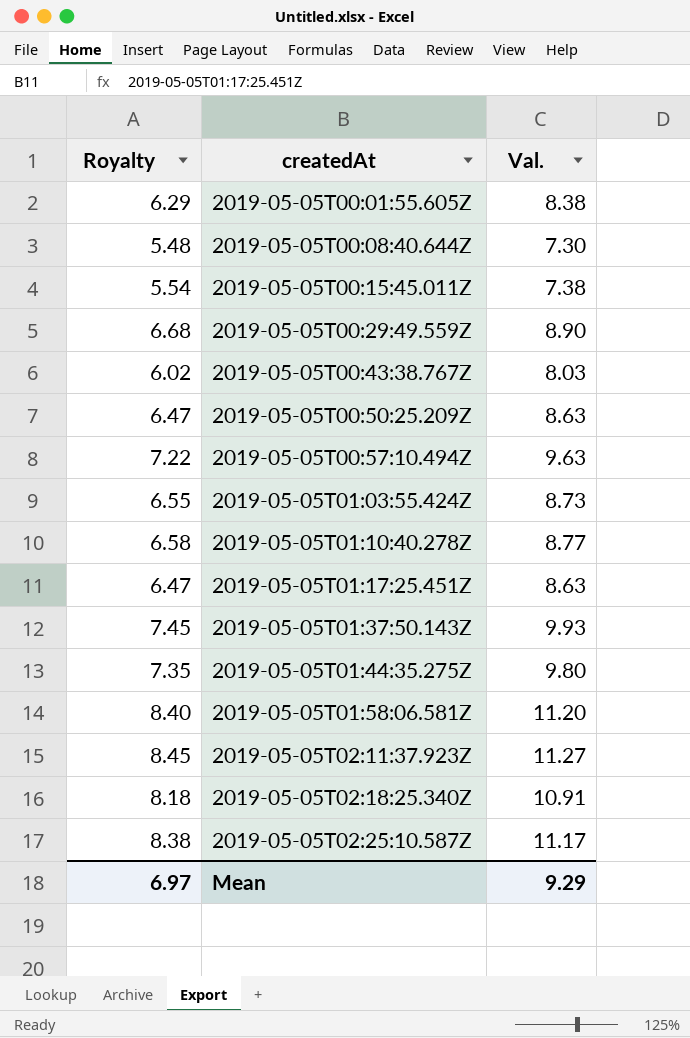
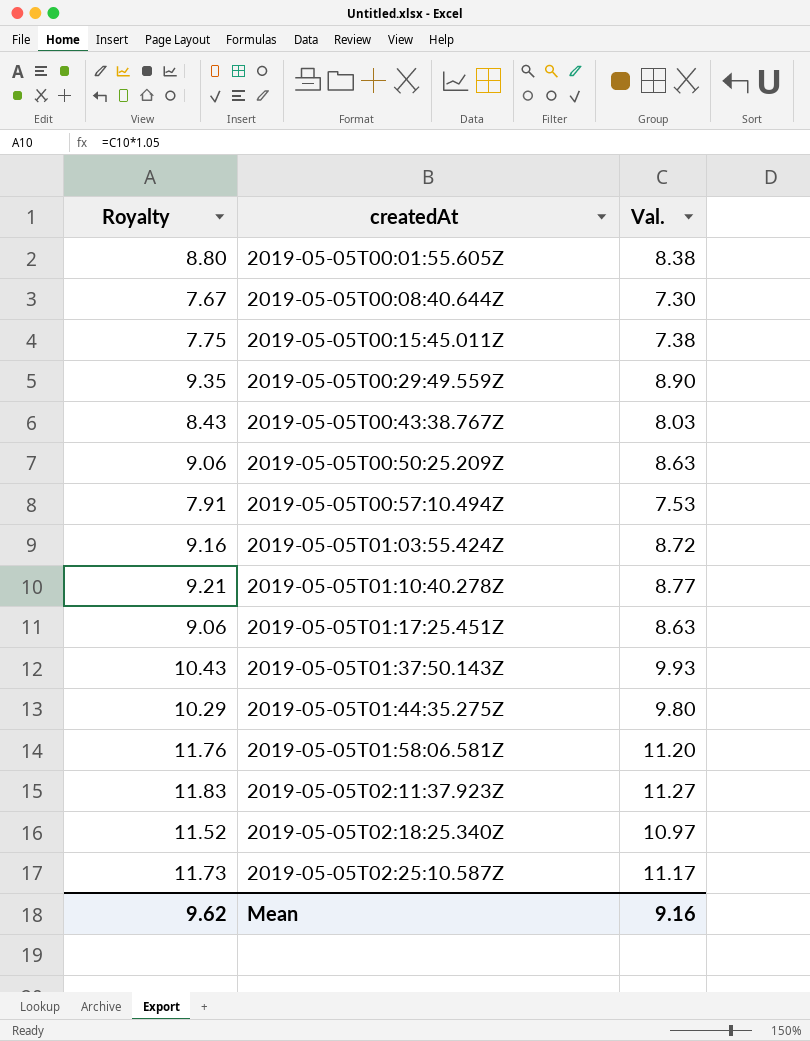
column Royalty | formula: [Val.] * 0.75 -> [Val.] * 1.05
2019-05-05T00:57:10.494Z | Val.: 9.63 -> 7.53
2019-05-05T01:03:55.424Z | Val.: 8.73 -> 8.72
2019-05-05T02:18:25.340Z | Val.: 10.91 -> 10.97
Mean | Royalty: 6.97 -> 9.62
Mean | Val.: 9.29 -> 9.16

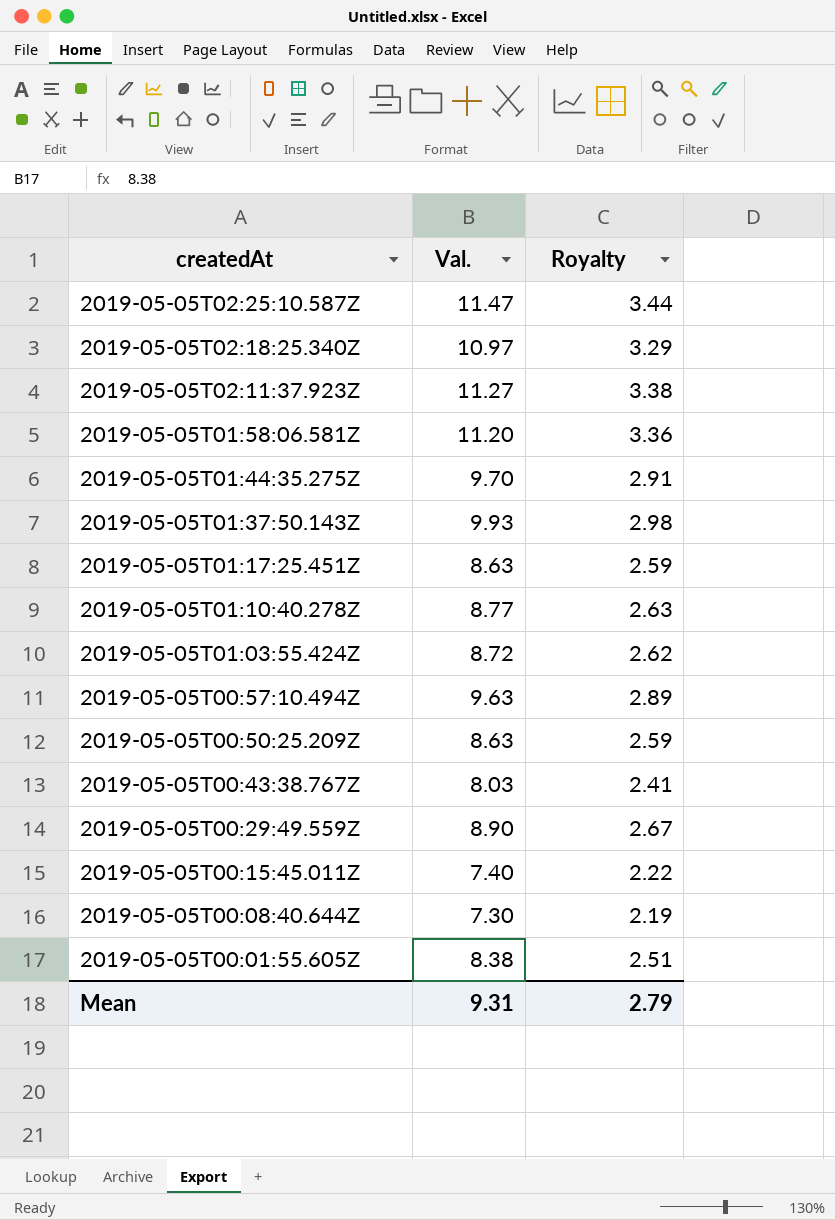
row order: createdAt ascending -> createdAt descending
column Royalty | formula: [Val.] * 1.05 -> [Val.] * 0.3
column Royalty | position: 1 -> 3
2019-05-05T02:25:10.587Z | Val.: 11.17 -> 11.47
2019-05-05T01:44:35.275Z | Val.: 9.80 -> 9.70
2019-05-05T00:57:10.494Z | Val.: 7.53 -> 9.63
2019-05-05T00:15:45.011Z | Val.: 7.38 -> 7.40
Mean | Val.: 9.16 -> 9.31
Mean | Royalty: 9.62 -> 2.79

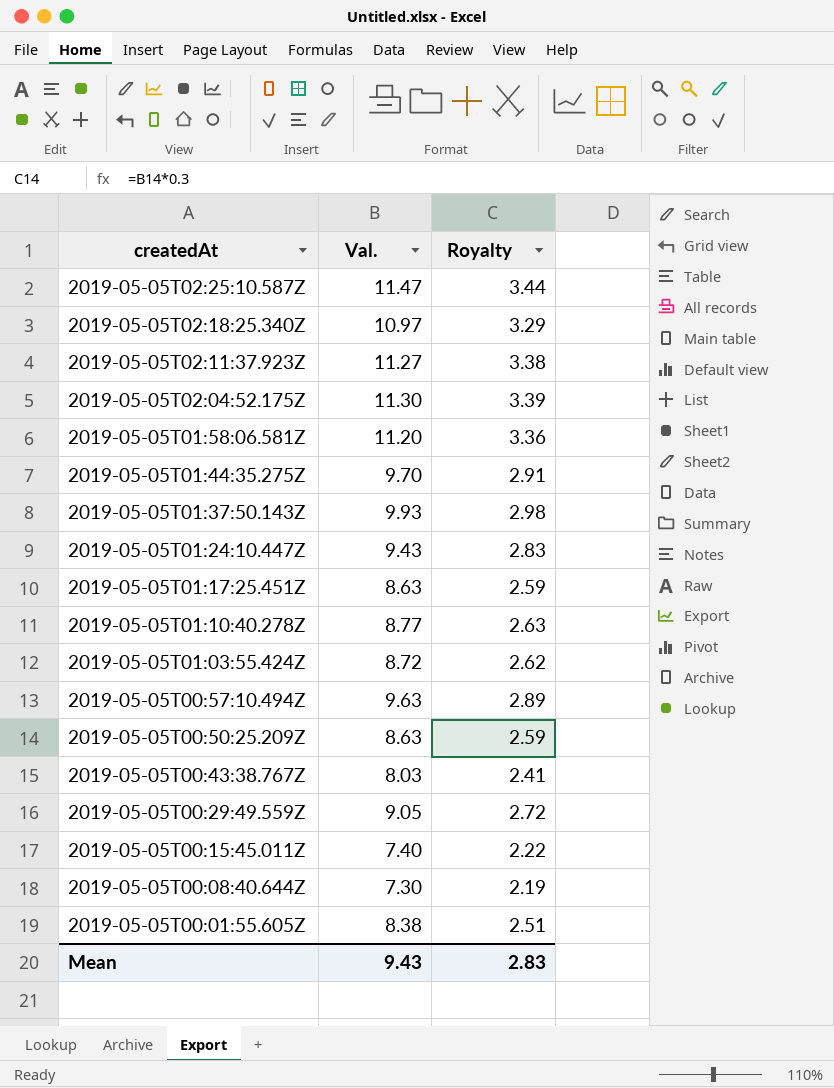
row 2019-05-05T02:04:52.175Z: none -> 11.30 | 3.39
row 2019-05-05T01:24:10.447Z: none -> 9.43 | 2.83
2019-05-05T00:29:49.559Z | Val.: 8.90 -> 9.05
2019-05-05T00:29:49.559Z | Royalty: 2.67 -> 2.72
Mean | Val.: 9.31 -> 9.43
Mean | Royalty: 2.79 -> 2.83

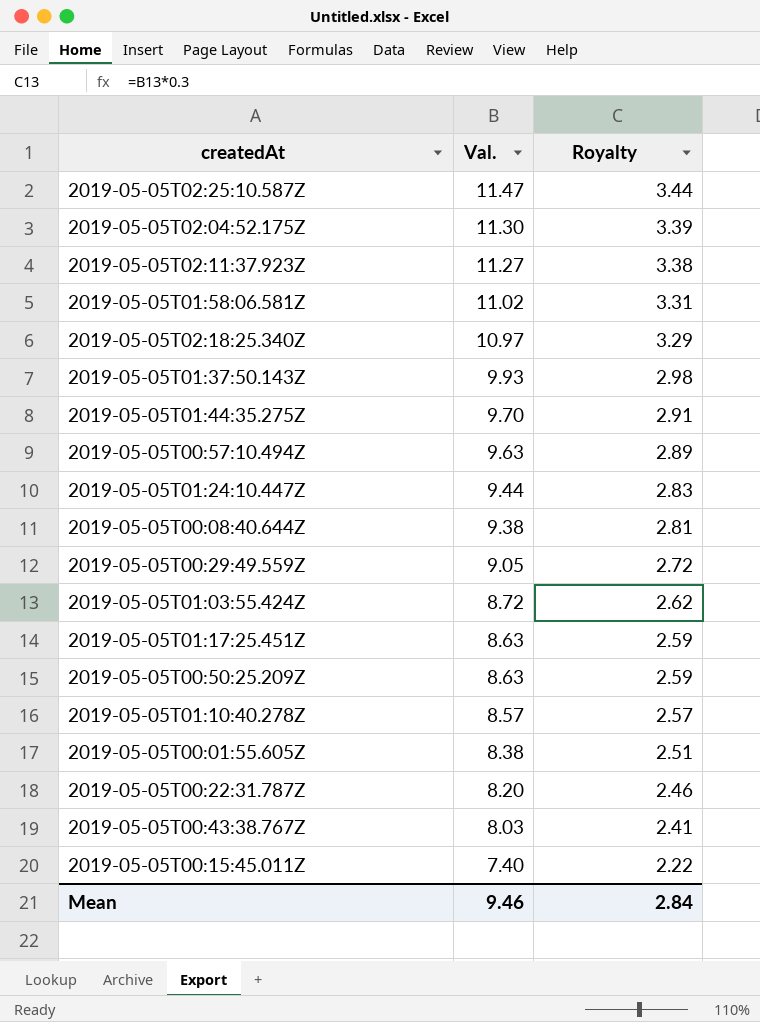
row order: createdAt descending -> Val. descending
2019-05-05T01:58:06.581Z | Val.: 11.20 -> 11.02
2019-05-05T01:58:06.581Z | Royalty: 3.36 -> 3.31
2019-05-05T01:24:10.447Z | Val.: 9.43 -> 9.44
2019-05-05T00:08:40.644Z | Val.: 7.30 -> 9.38
2019-05-05T00:08:40.644Z | Royalty: 2.19 -> 2.81
2019-05-05T01:10:40.278Z | Val.: 8.77 -> 8.57
2019-05-05T01:10:40.278Z | Royalty: 2.63 -> 2.57
row 2019-05-05T00:22:31.787Z: none -> 8.20 | 2.46
Mean | Val.: 9.43 -> 9.46
Mean | Royalty: 2.83 -> 2.84

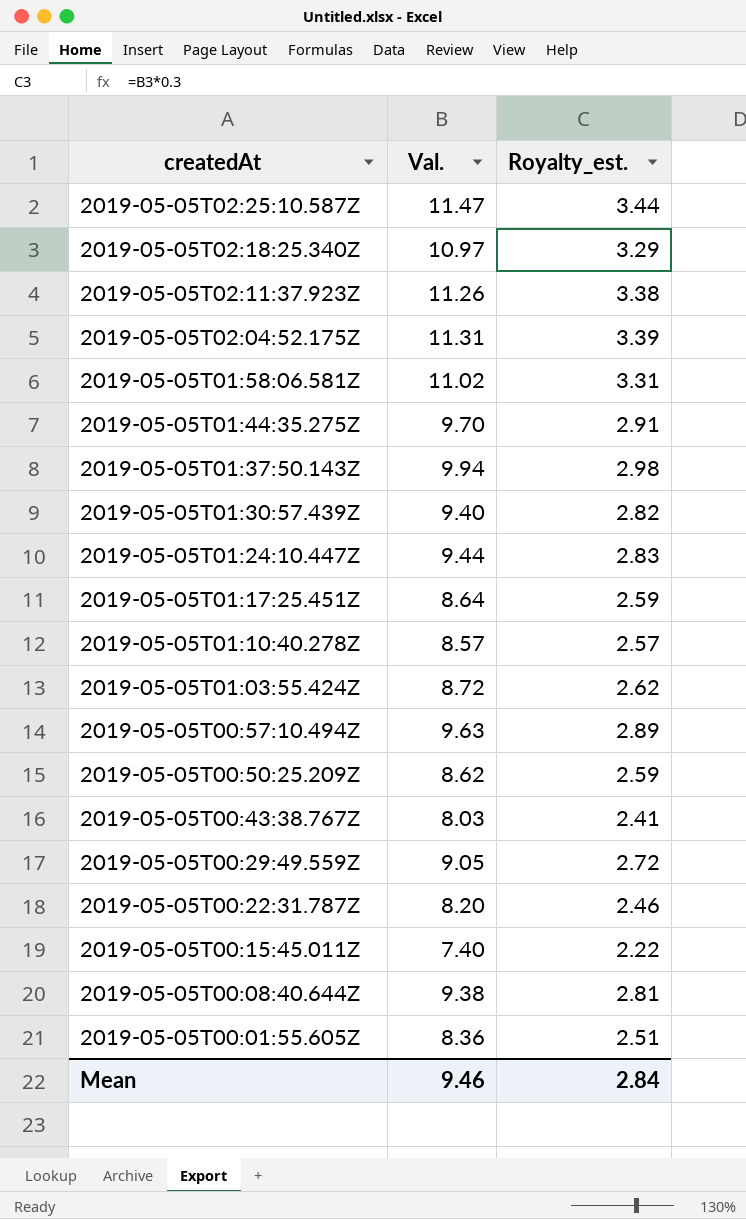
row order: Val. descending -> createdAt descending
column name: Royalty -> Royalty_est.
2019-05-05T02:11:37.923Z | Val.: 11.27 -> 11.26
2019-05-05T02:04:52.175Z | Val.: 11.30 -> 11.31
2019-05-05T01:37:50.143Z | Val.: 9.93 -> 9.94
row 2019-05-05T01:30:57.439Z: none -> 9.40 | 2.82
2019-05-05T01:17:25.451Z | Val.: 8.63 -> 8.64
2019-05-05T00:50:25.209Z | Val.: 8.63 -> 8.62
2019-05-05T00:01:55.605Z | Val.: 8.38 -> 8.36

